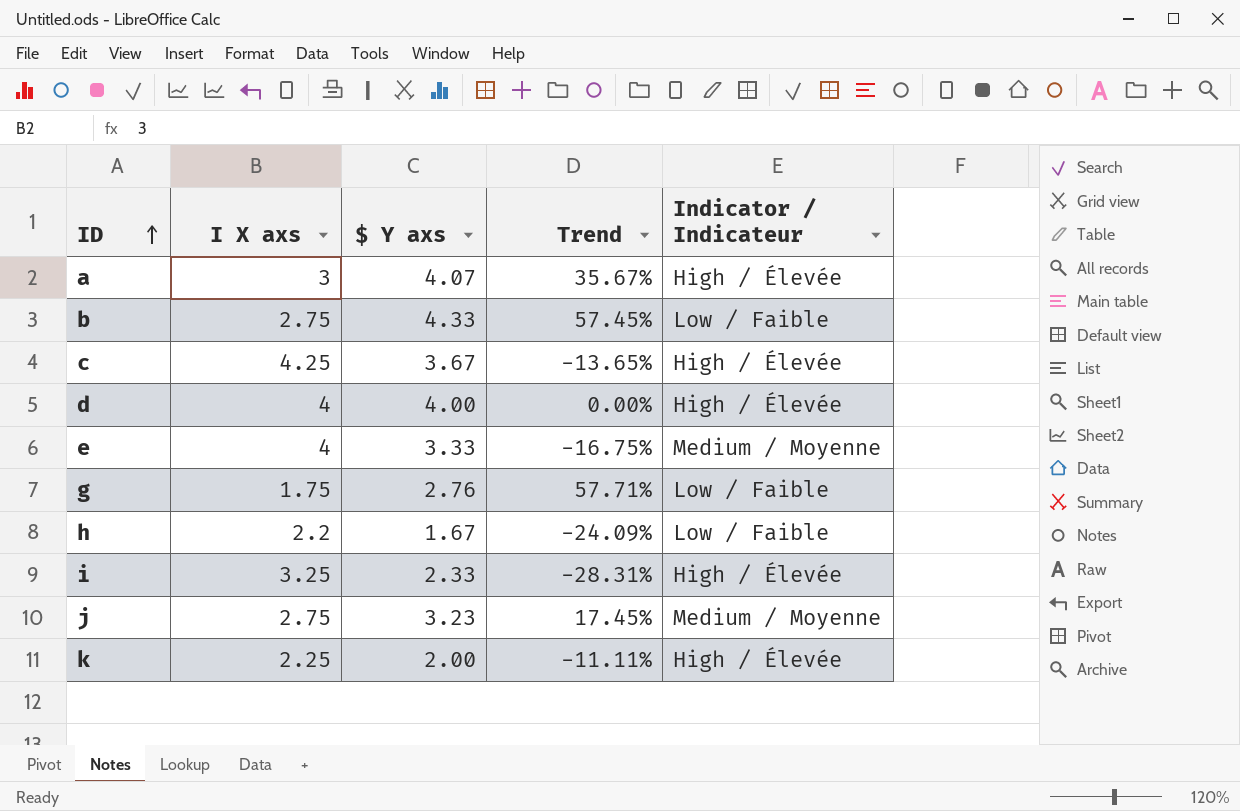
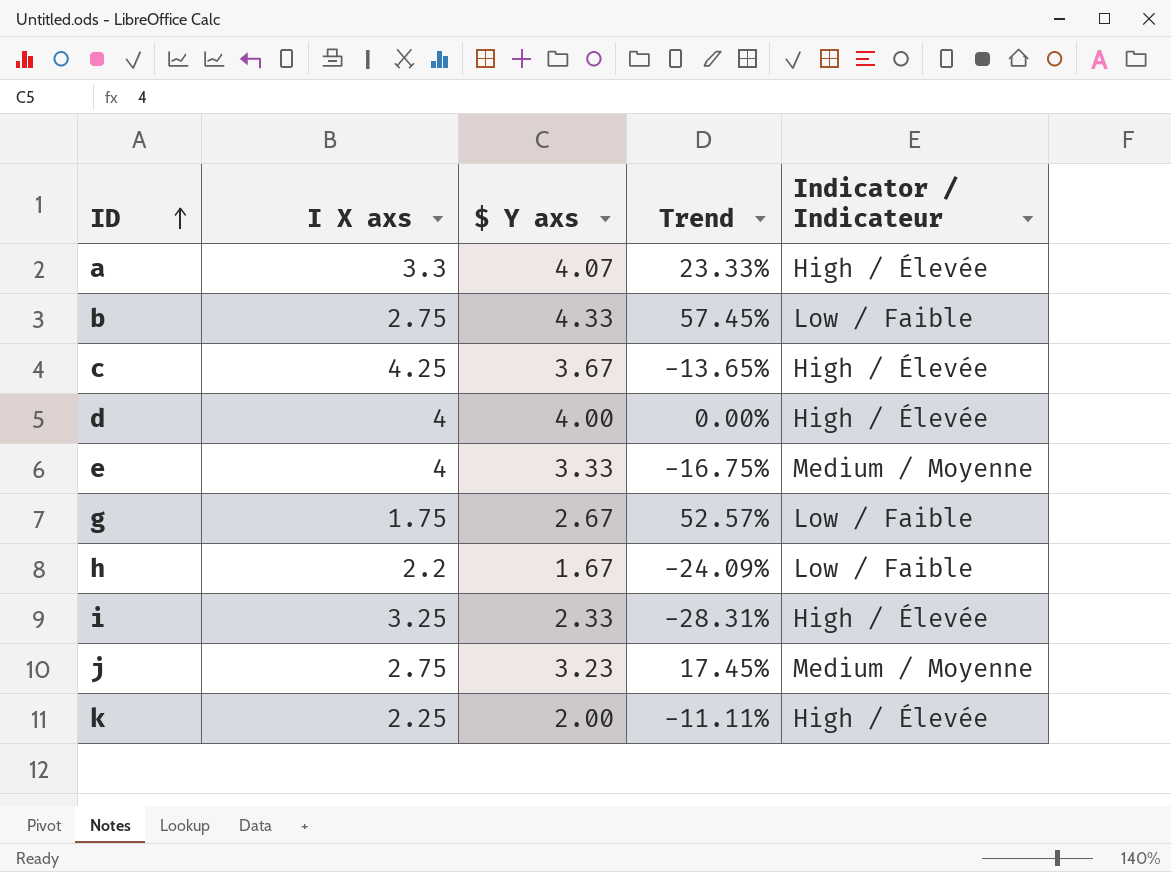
a | I X axs: 3 -> 3.3
a | Trend: 35.67% -> 23.33%
g | $ Y axs: 2.76 -> 2.67
g | Trend: 57.71% -> 52.57%

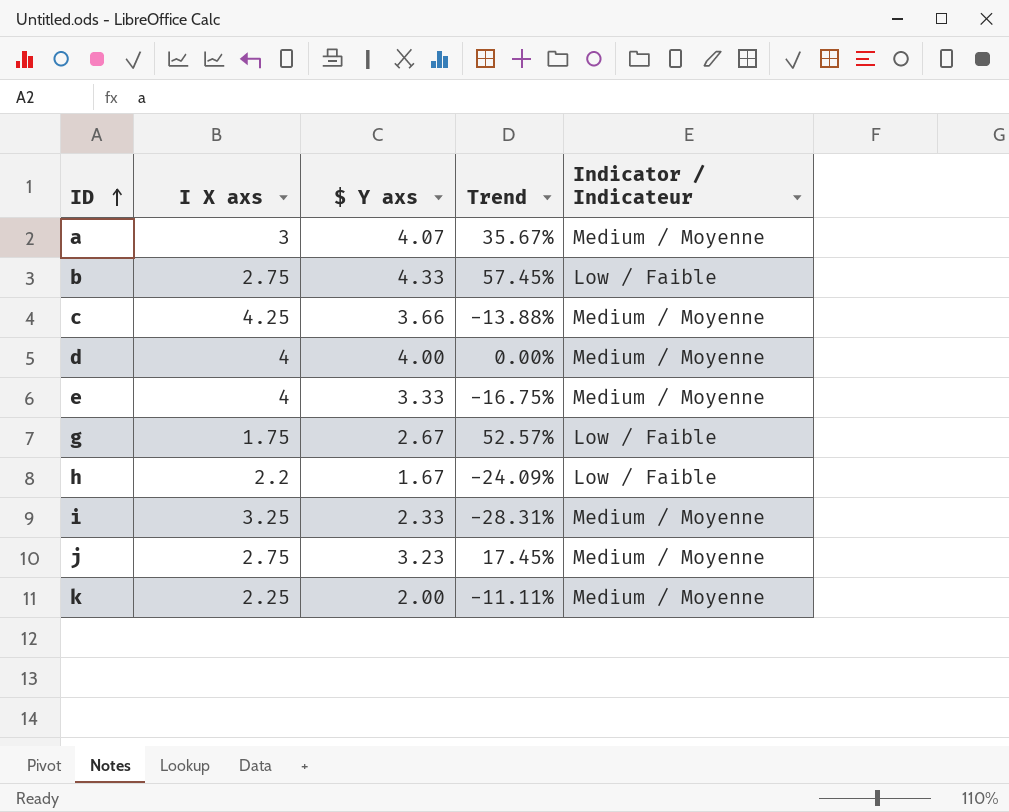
a | I X axs: 3.3 -> 3
a | Trend: 23.33% -> 35.67%
a | Indicator / Indicateur: High / Élevée -> Medium / Moyenne
c | $ Y axs: 3.67 -> 3.66
c | Trend: -13.65% -> -13.88%
c | Indicator / Indicateur: High / Élevée -> Medium / Moyenne
d | Indicator / Indicateur: High / Élevée -> Medium / Moyenne
i | Indicator / Indicateur: High / Élevée -> Medium / Moyenne
k | Indicator / Indicateur: High / Élevée -> Medium / Moyenne

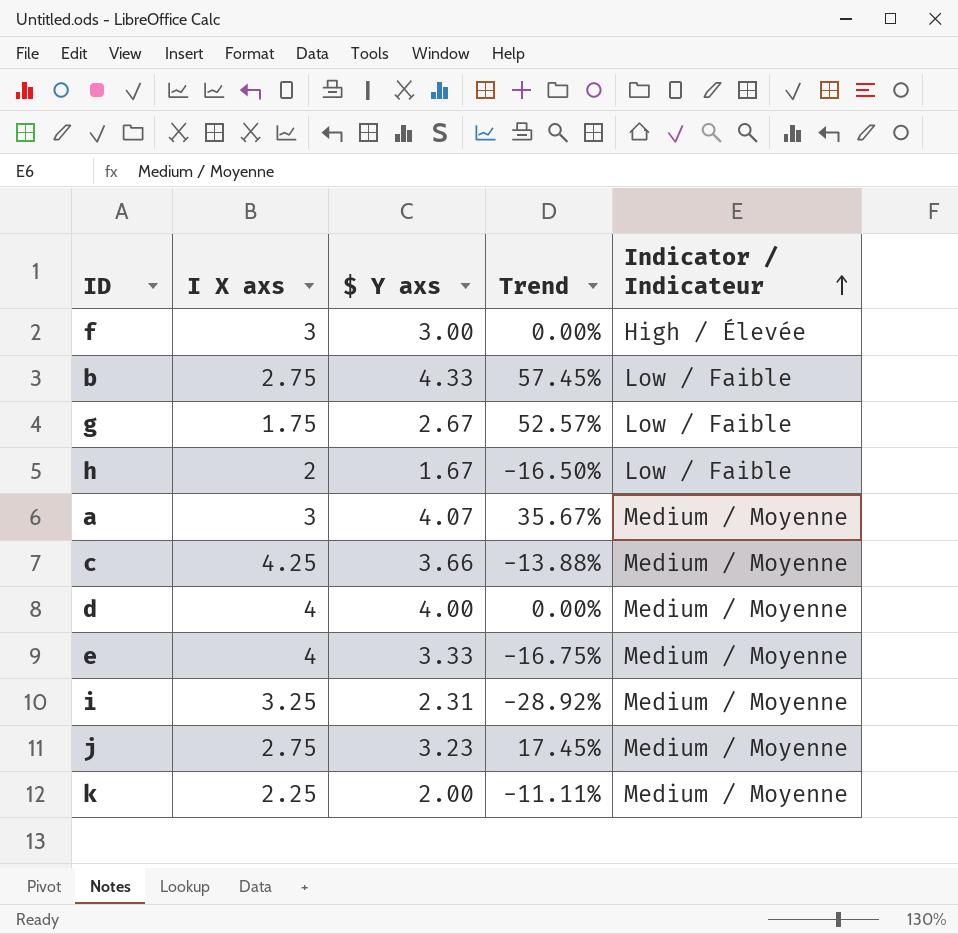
row order: ID ascending -> Indicator / Indicateur ascending
row f: none -> 3 | 3.00 | 0.00% | High / Élevée
h | I X axs: 2.2 -> 2
h | Trend: -24.09% -> -16.50%
i | $ Y axs: 2.33 -> 2.31
i | Trend: -28.31% -> -28.92%

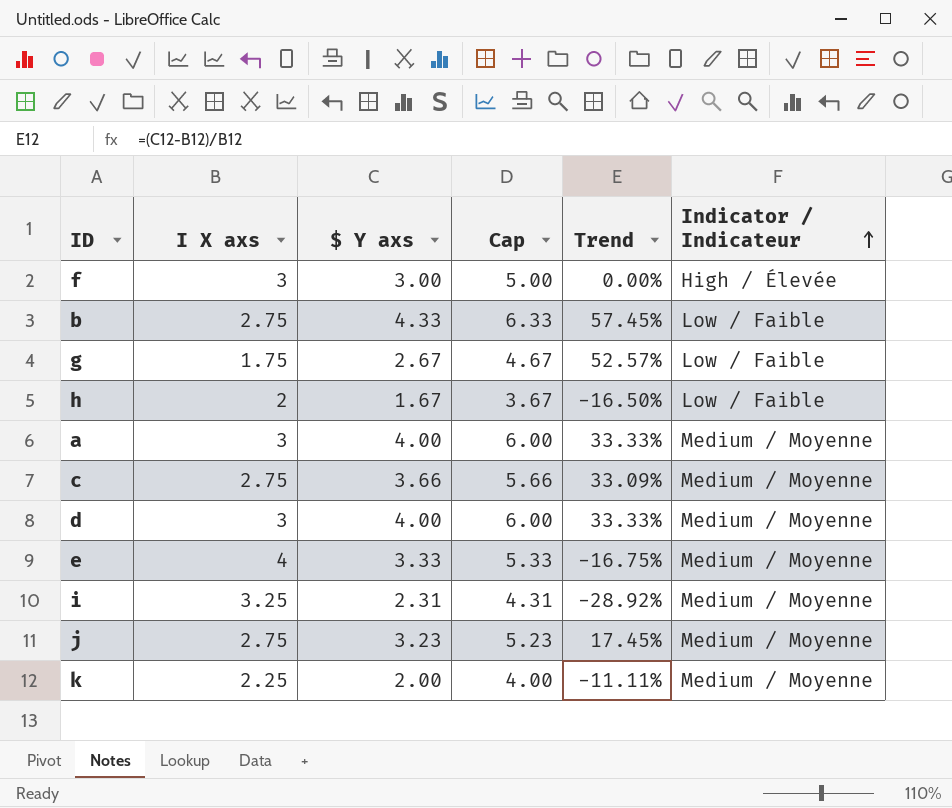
column Cap | formula: none -> [$ Y axs] + 2
a | $ Y axs: 4.07 -> 4.00
a | Trend: 35.67% -> 33.33%
c | I X axs: 4.25 -> 2.75
c | Trend: -13.88% -> 33.09%
d | I X axs: 4 -> 3
d | Trend: 0.00% -> 33.33%

